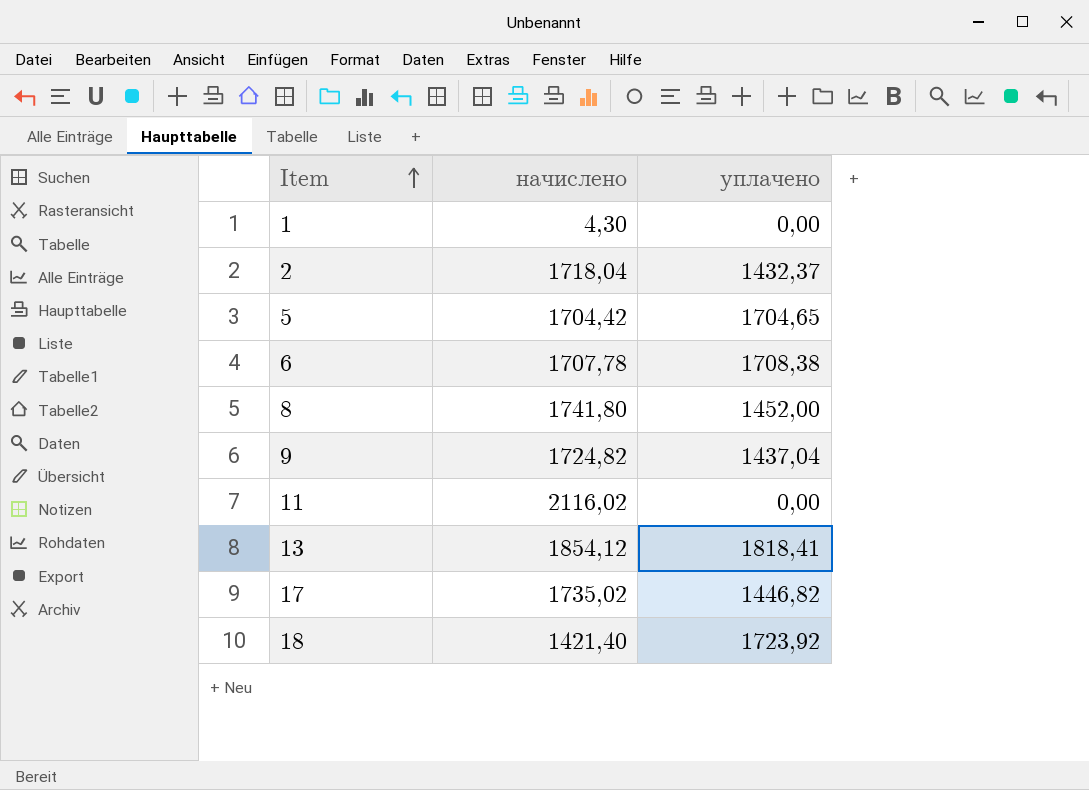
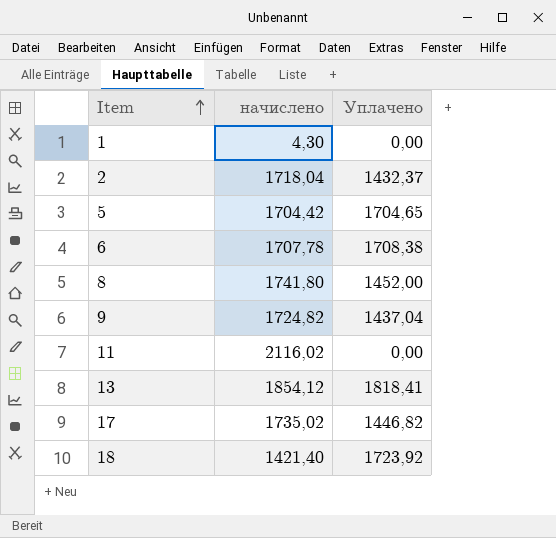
column name: уплачено -> Уплачено

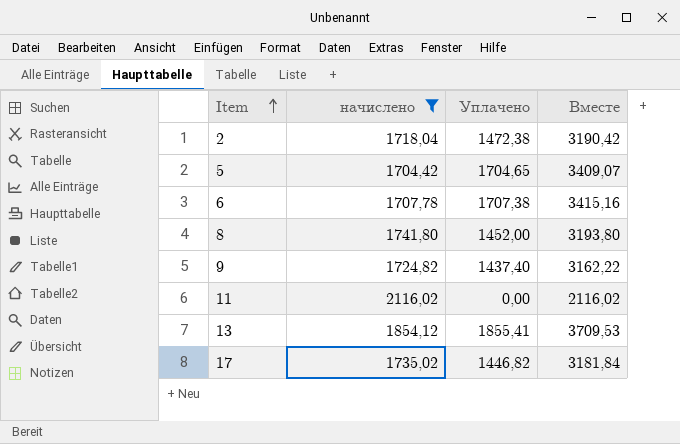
filter: none -> начислено >= 1704,42
column Вместе | formula: none -> [начислено] + [Уплачено]
2 | Уплачено: 1432,37 -> 1472,38
6 | Уплачено: 1708,38 -> 1707,38
9 | Уплачено: 1437,04 -> 1437,40
13 | Уплачено: 1818,41 -> 1855,41

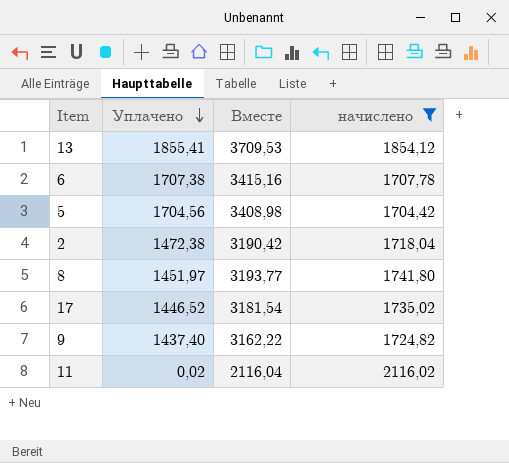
row order: Item ascending -> Уплачено descending
column начислено | position: 2 -> 4
5 | Уплачено: 1704,65 -> 1704,56
5 | Вместе: 3409,07 -> 3408,98
8 | Уплачено: 1452,00 -> 1451,97
8 | Вместе: 3193,80 -> 3193,77
17 | Уплачено: 1446,82 -> 1446,52
17 | Вместе: 3181,84 -> 3181,54
11 | Уплачено: 0,00 -> 0,02
11 | Вместе: 2116,02 -> 2116,04

